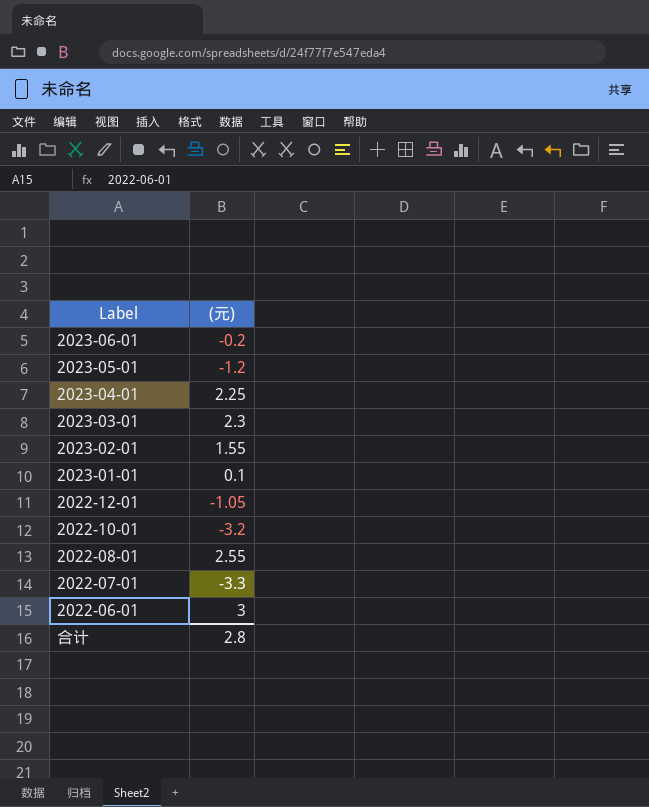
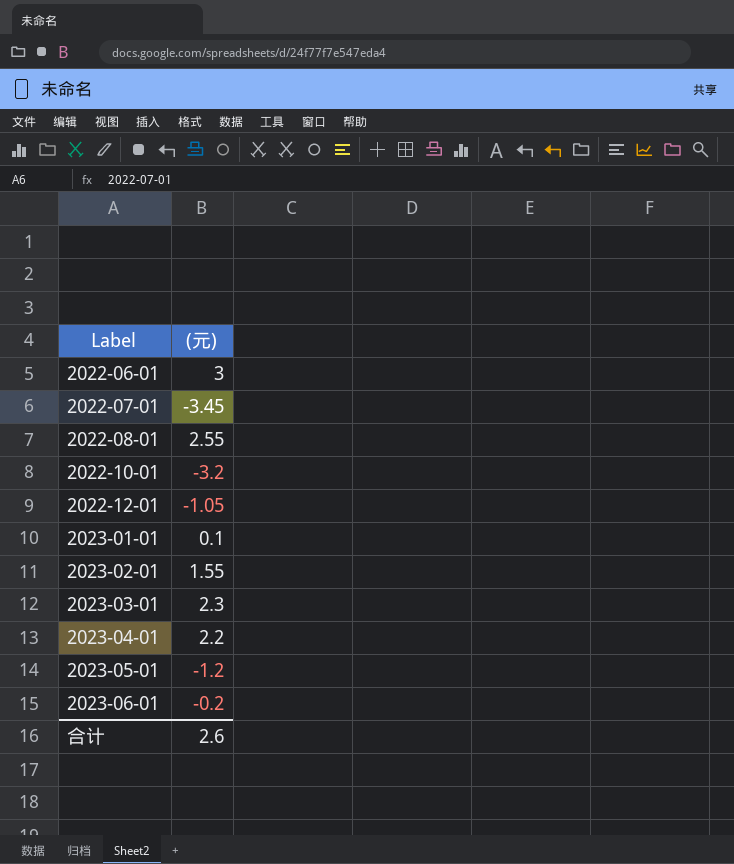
row order: Label descending -> Label ascending
2022-07-01 | (元): -3.3 -> -3.45
2023-04-01 | (元): 2.25 -> 2.2
合计 | (元): 2.8 -> 2.6

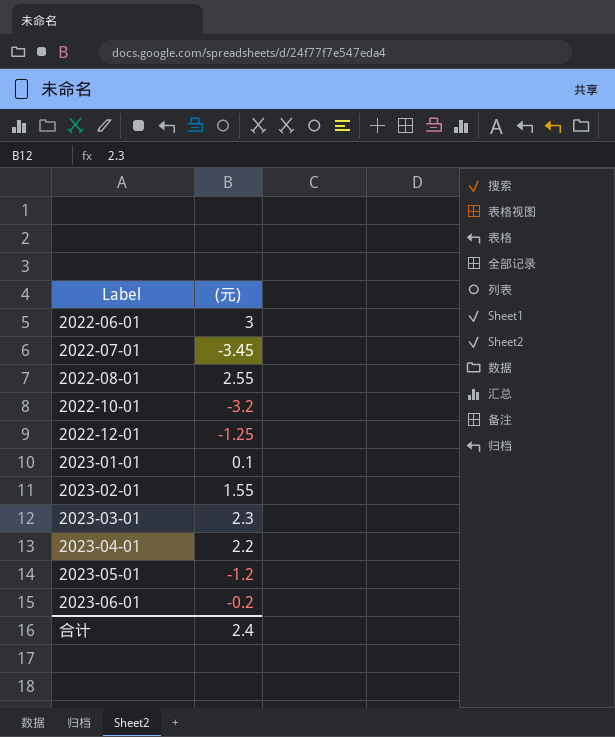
2022-12-01 | (元): -1.05 -> -1.25
合计 | (元): 2.6 -> 2.4

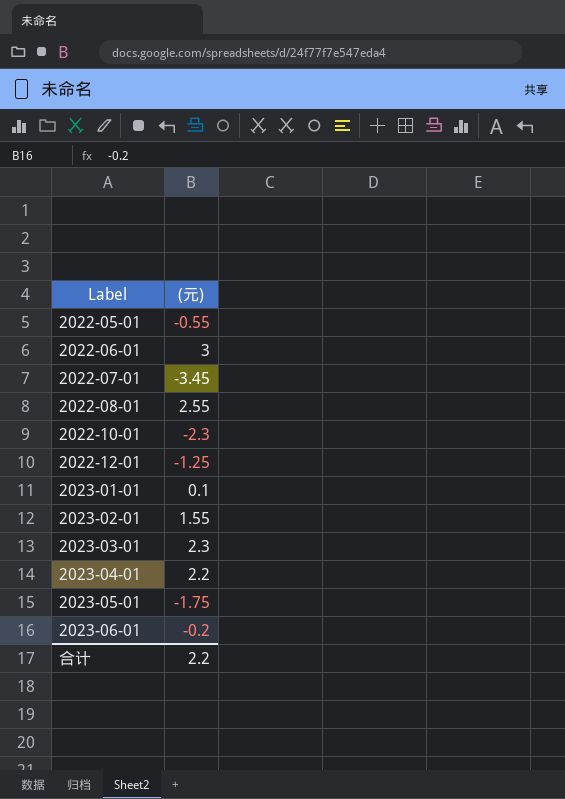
row 2022-05-01: none -> -0.55
2022-10-01 | (元): -3.2 -> -2.3
2023-05-01 | (元): -1.2 -> -1.75
合计 | (元): 2.4 -> 2.2

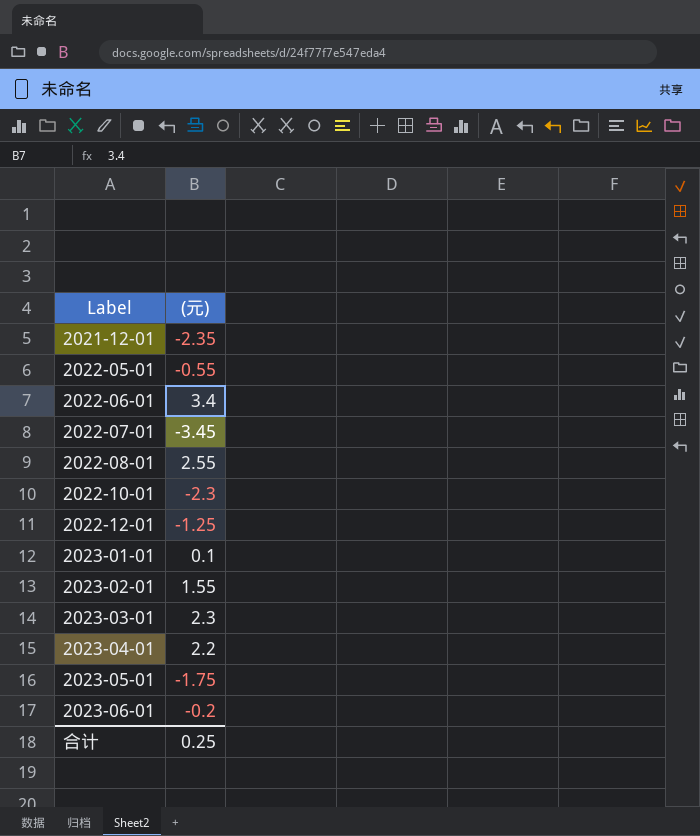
row 2021-12-01: none -> -2.35
2022-06-01 | (元): 3 -> 3.4
合计 | (元): 2.2 -> 0.25

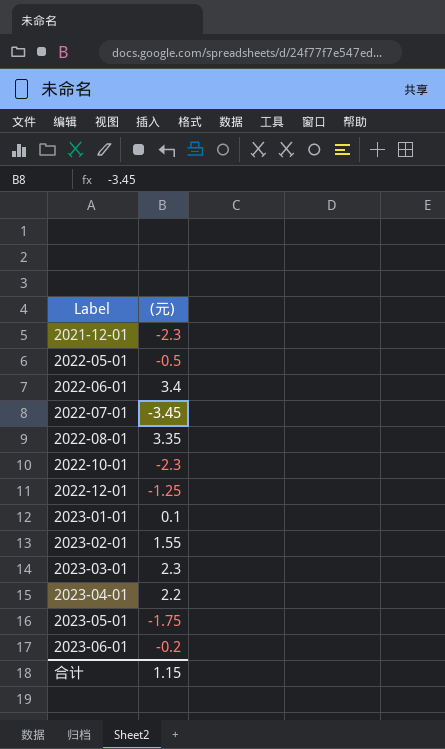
2021-12-01 | (元): -2.35 -> -2.3
2022-05-01 | (元): -0.55 -> -0.5
2022-08-01 | (元): 2.55 -> 3.35
合计 | (元): 0.25 -> 1.15

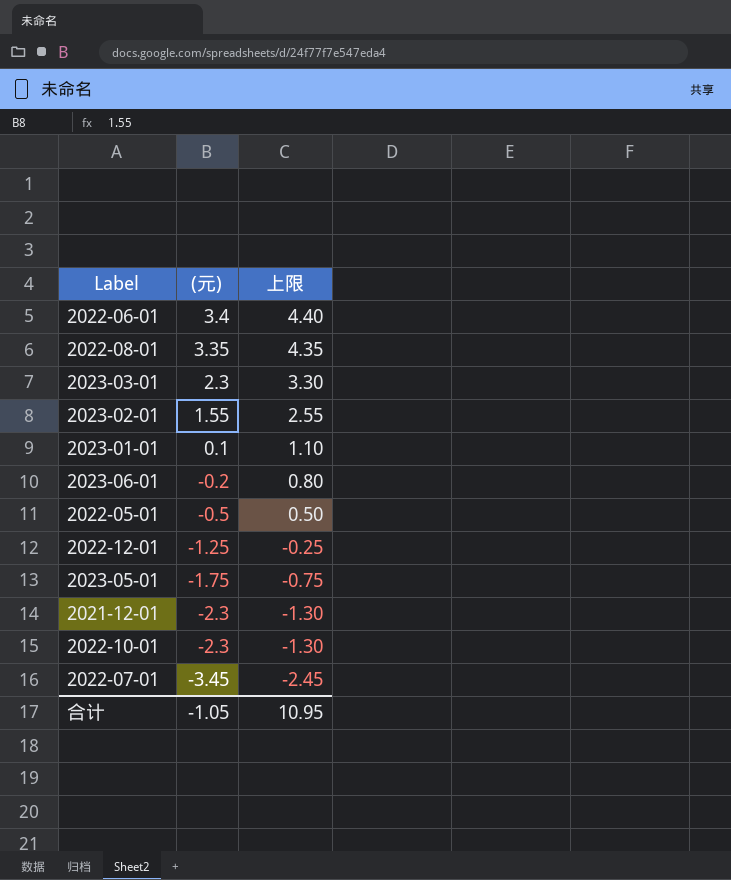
row order: Label ascending -> (元) descending
column 上限 | formula: none -> [(元)] + 1
row 2023-04-01: 2.2 -> none
合计 | (元): 1.15 -> -1.05

